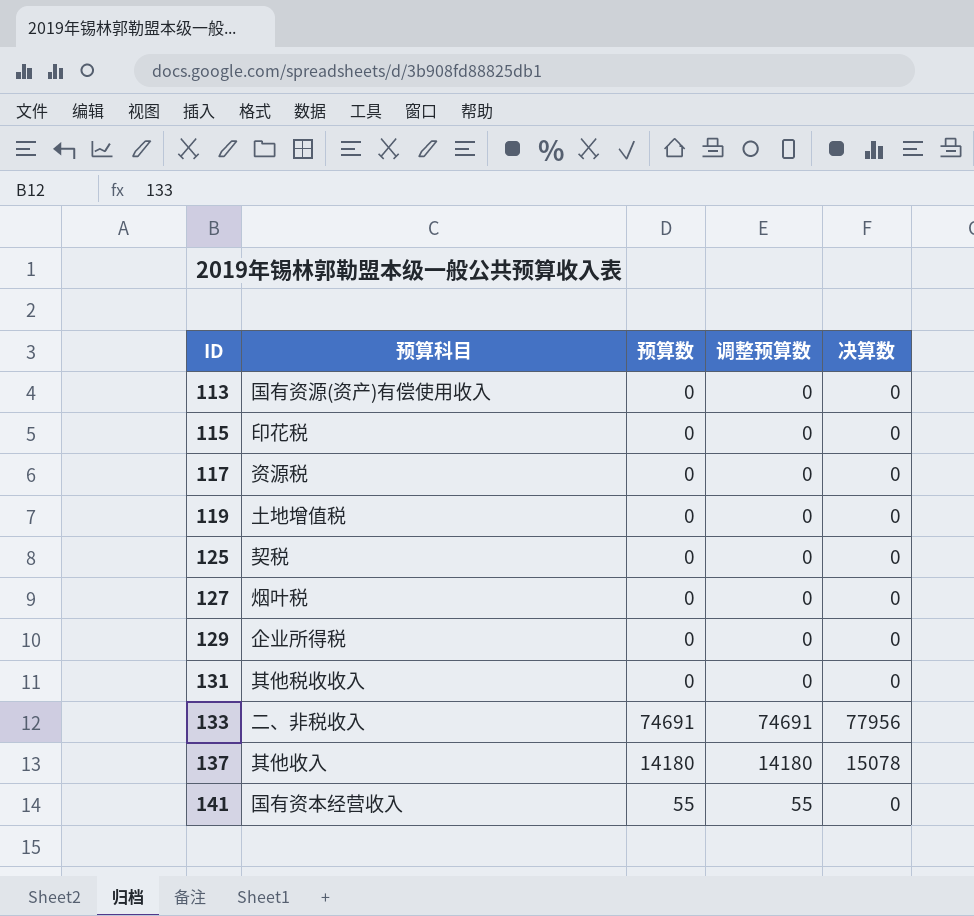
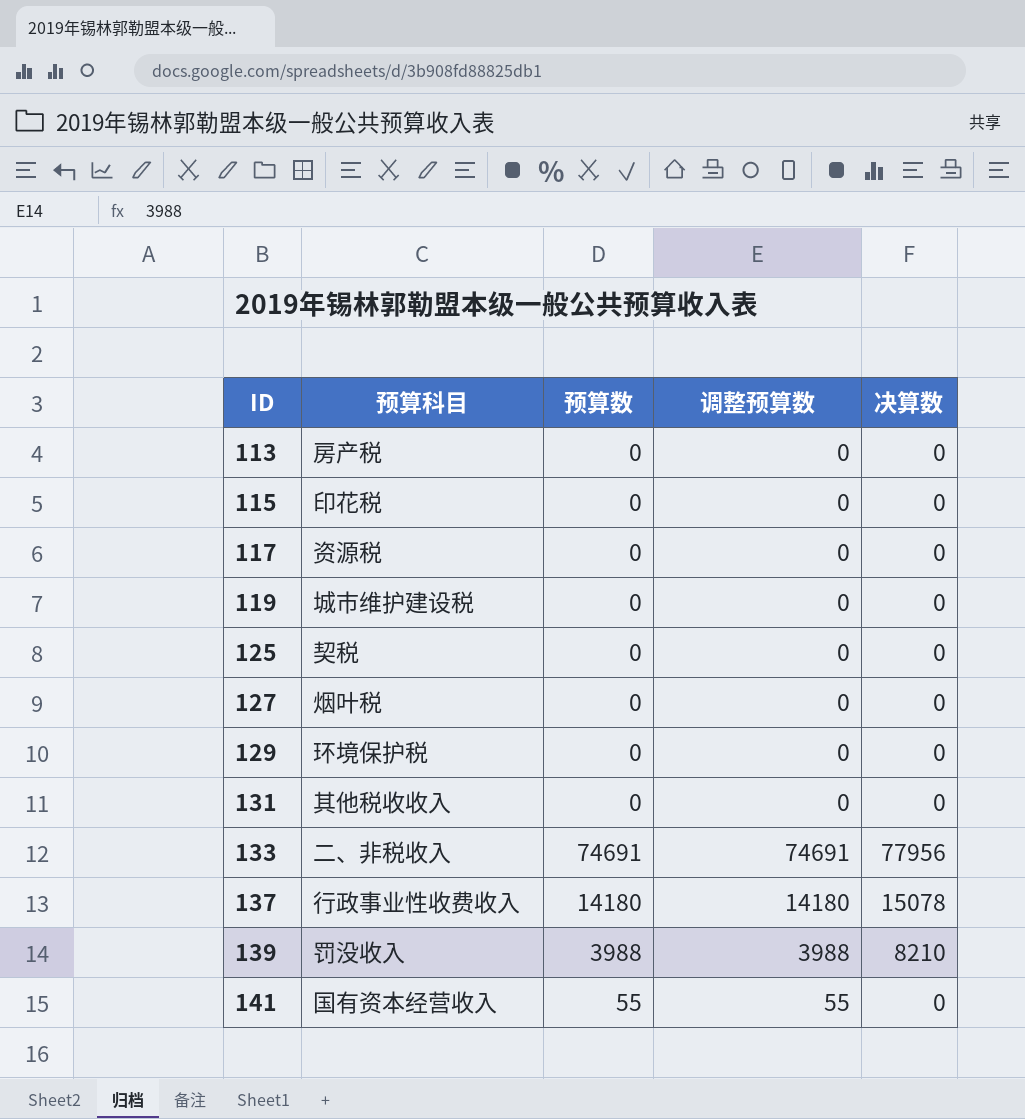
113 | 预算科目: 国有资源(资产)有偿使用收入 -> 房产税
119 | 预算科目: 土地增值税 -> 城市维护建设税
129 | 预算科目: 企业所得税 -> 环境保护税
137 | 预算科目: 其他收入 -> 行政事业性收费收入
row 139: none -> 罚没收入 | 3988 | 3988 | 8210

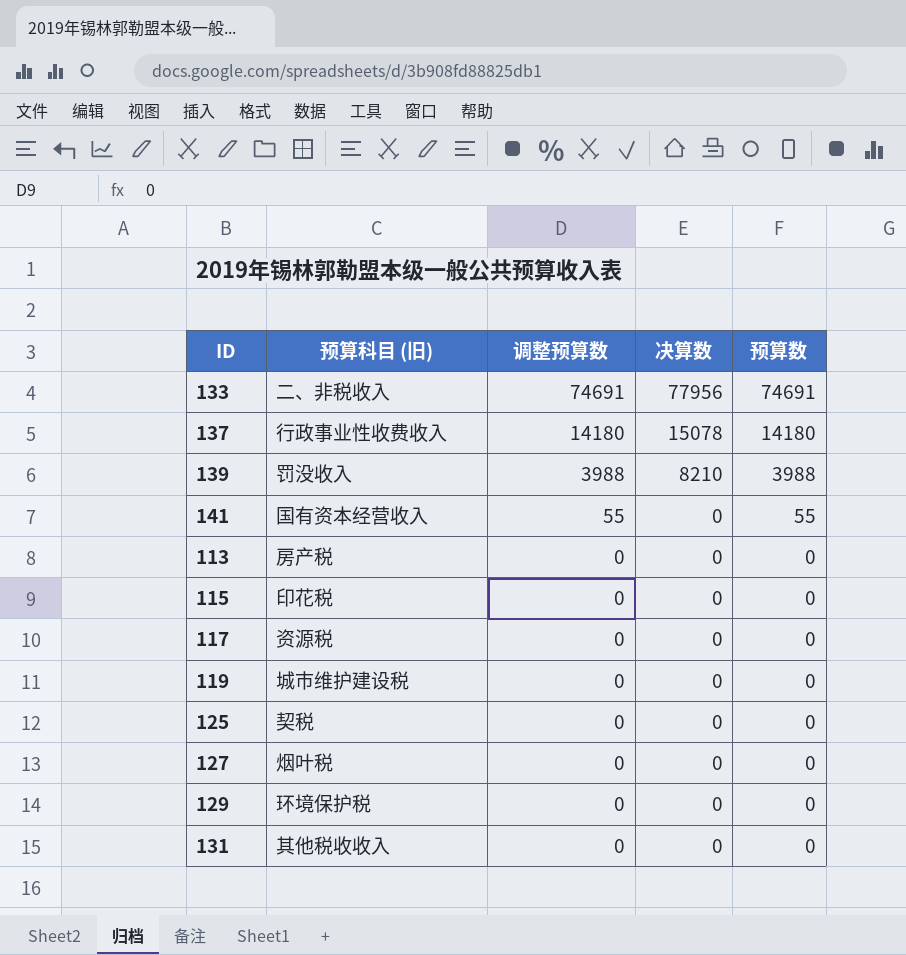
row order: ID ascending -> 调整预算数 descending
column name: 预算科目 -> 预算科目 (旧)
column 预算数 | position: 3 -> 5

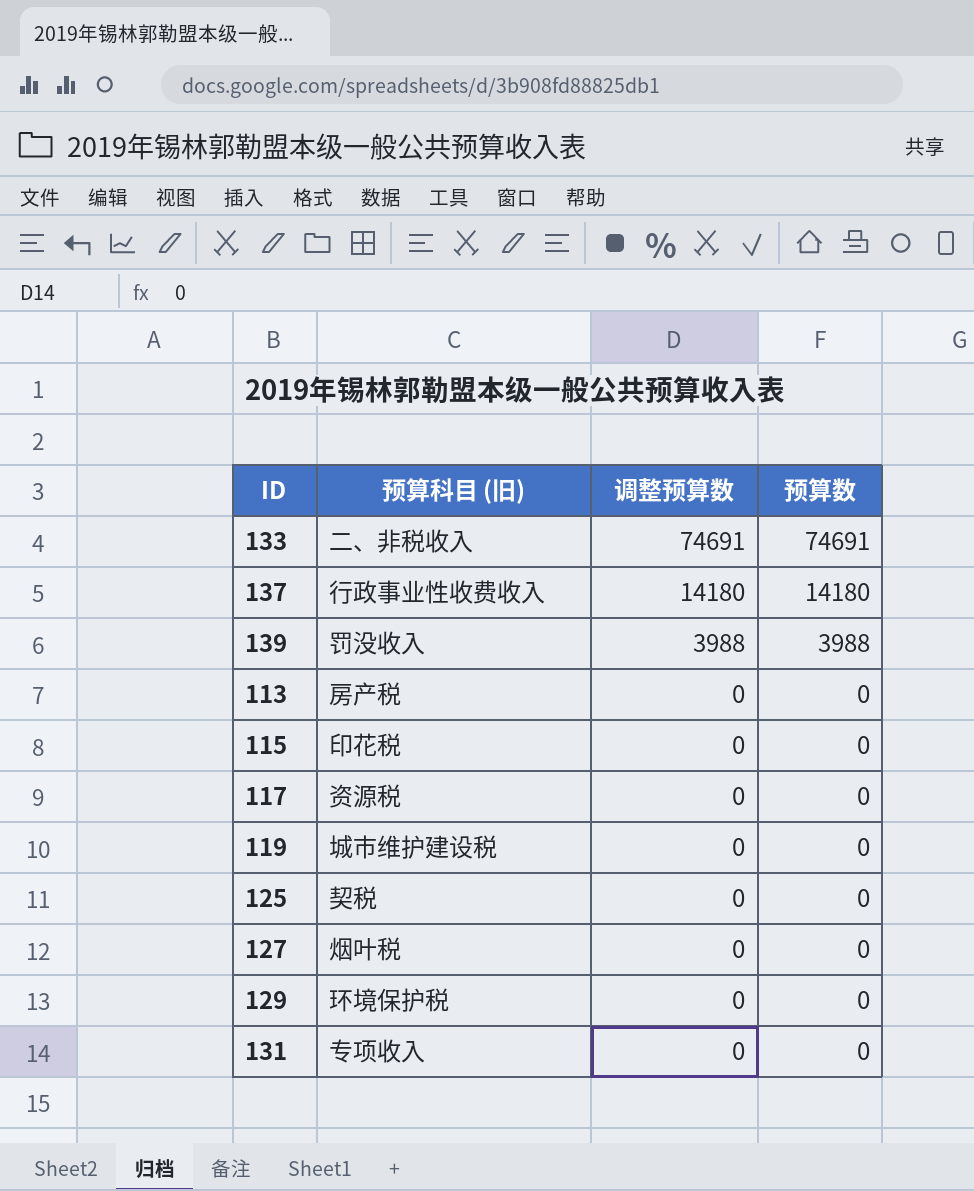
column 决算数 | position: 4 -> none
row 141: 国有资本经营收入 | 55 | 0 | 55 -> none
131 | 预算科目 (旧): 其他税收收入 -> 专项收入

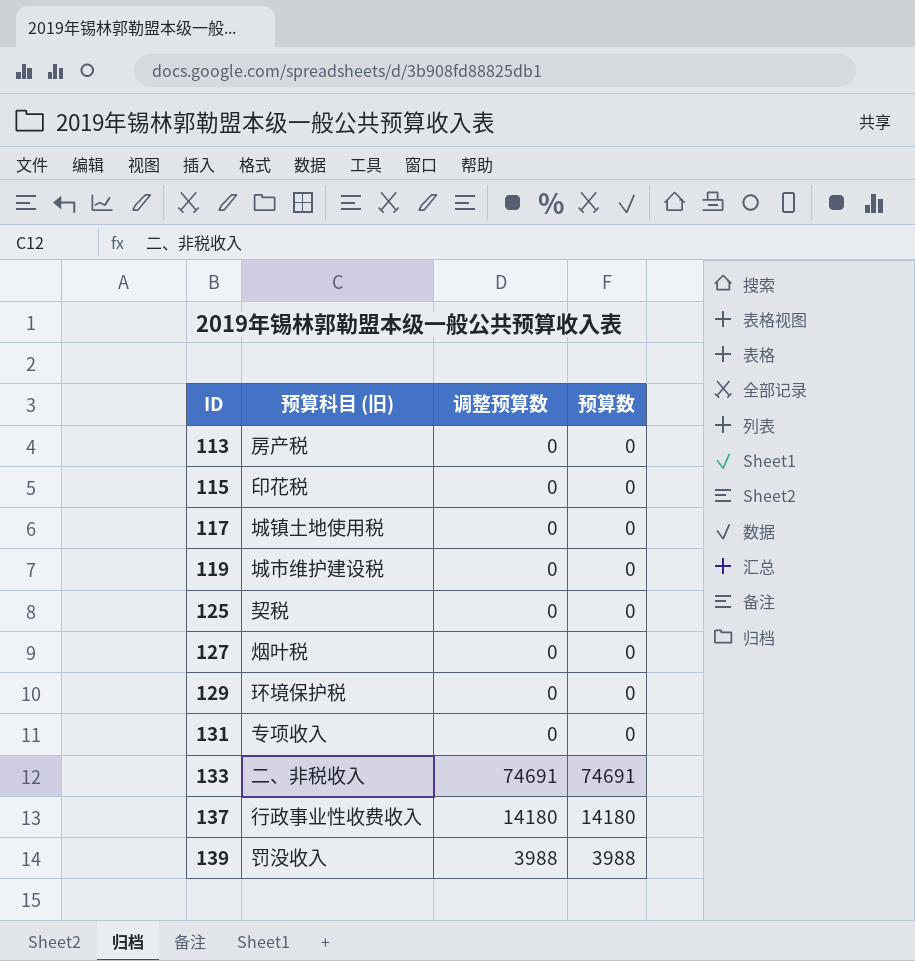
row order: 调整预算数 descending -> ID ascending
117 | 预算科目 (旧): 资源税 -> 城镇土地使用税

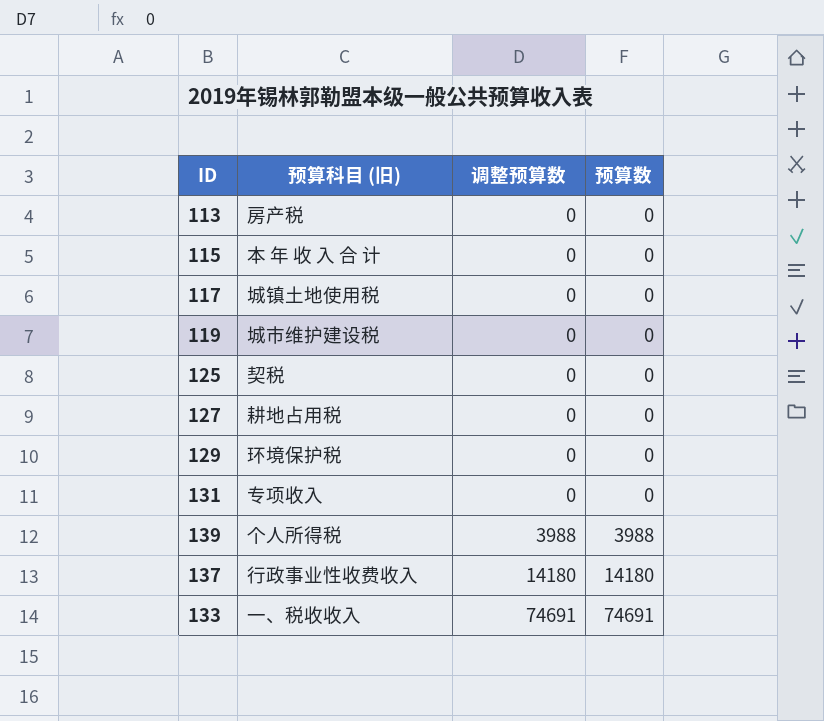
row order: ID ascending -> 调整预算数 ascending
115 | 预算科目 (旧): 印花税 -> 本 年 收 入 合 计
127 | 预算科目 (旧): 烟叶税 -> 耕地占用税
139 | 预算科目 (旧): 罚没收入 -> 个人所得税
133 | 预算科目 (旧): 二、非税收入 -> 一、税收收入

